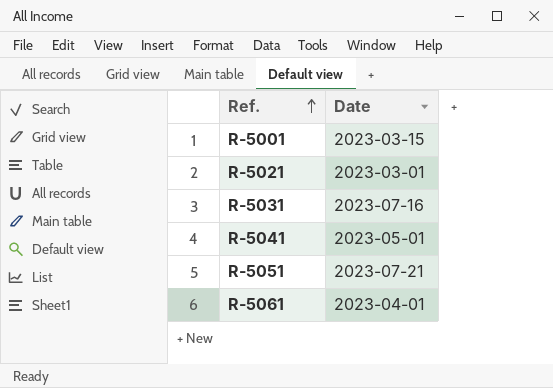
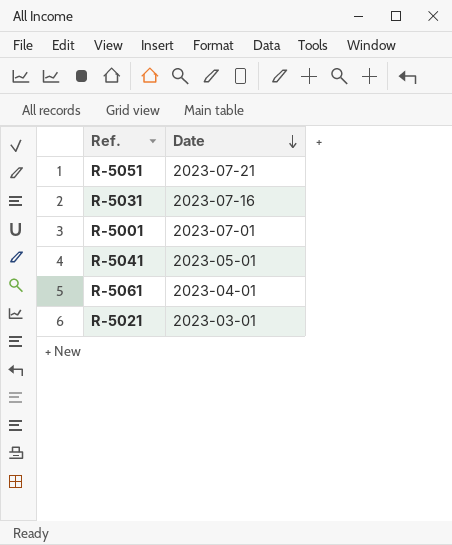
row order: Ref. ascending -> Date descending
R-5001 | Date: 2023-03-15 -> 2023-07-01

